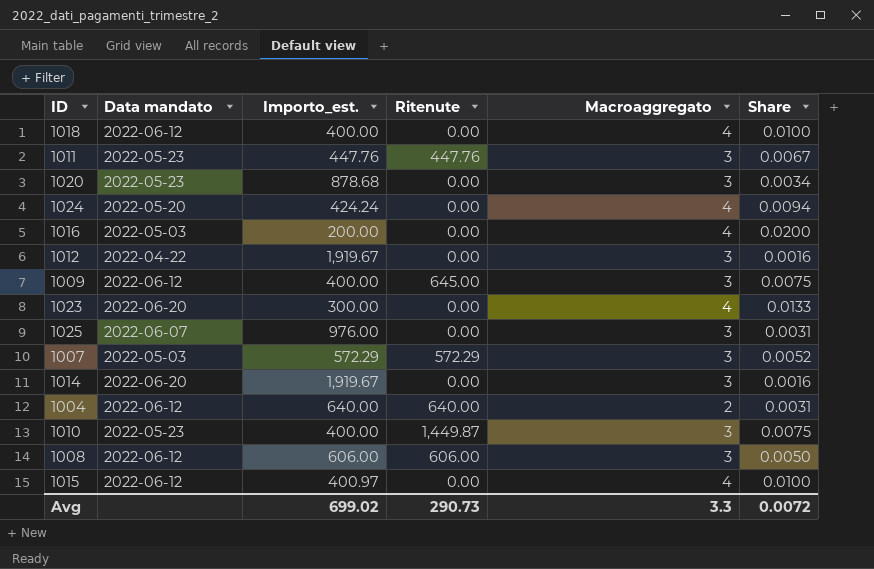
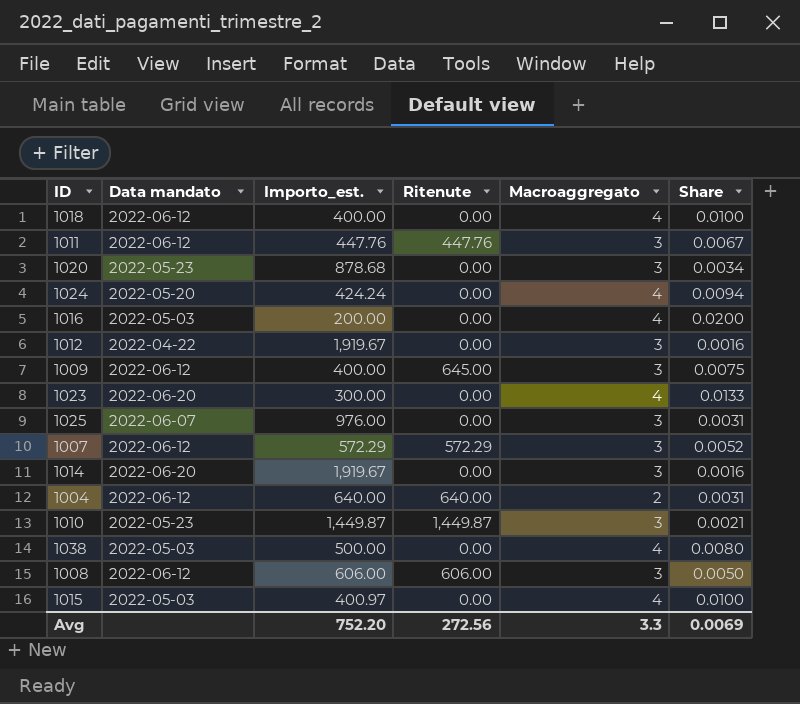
1011 | Data mandato: 2022-05-23 -> 2022-06-12
1007 | Data mandato: 2022-05-03 -> 2022-06-12
1010 | Importo_est.: 400.00 -> 1,449.87
1010 | Share: 0.0075 -> 0.0021
row 1038: none -> 2022-05-03 | 500.00 | 0.00 | 4 | 0.0080
1015 | Data mandato: 2022-06-12 -> 2022-05-03
Avg | Importo_est.: 699.02 -> 752.20
Avg | Ritenute: 290.73 -> 272.56
Avg | Share: 0.0072 -> 0.0069

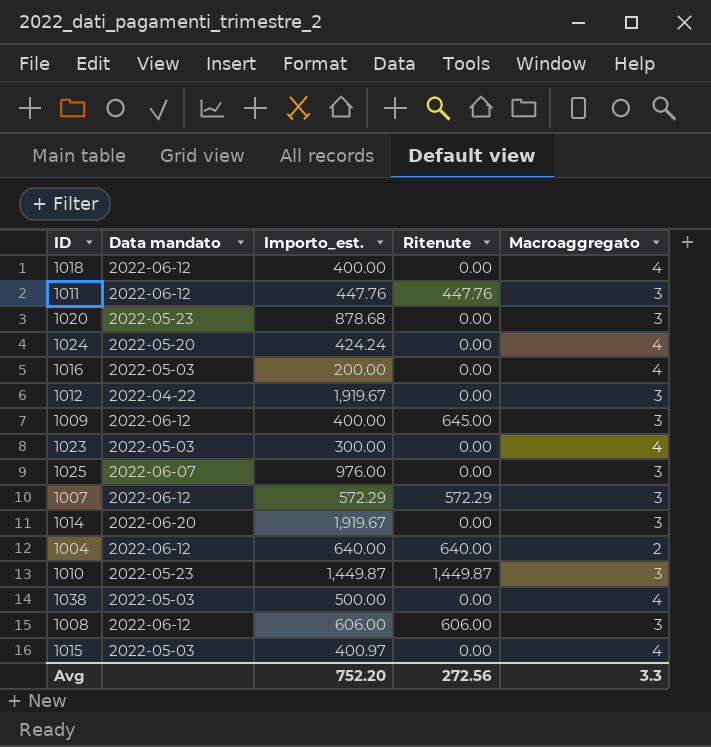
column Share | formula: [Macroaggregato] / [Importo_est.] -> none
1023 | Data mandato: 2022-06-20 -> 2022-05-03

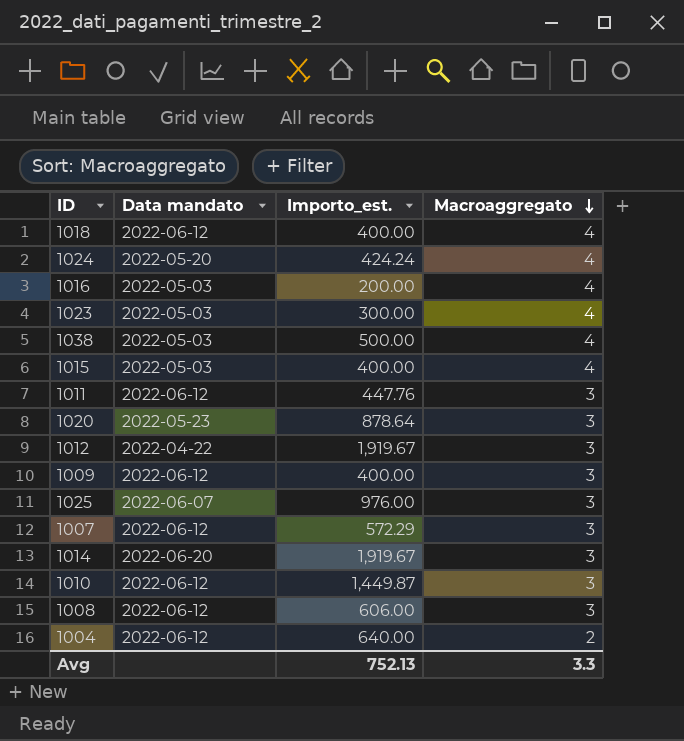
row order: none -> Macroaggregato descending
column Ritenute | position: 4 -> none
1015 | Importo_est.: 400.97 -> 400.00
1020 | Importo_est.: 878.68 -> 878.64
1010 | Data mandato: 2022-05-23 -> 2022-06-12
Avg | Importo_est.: 752.20 -> 752.13

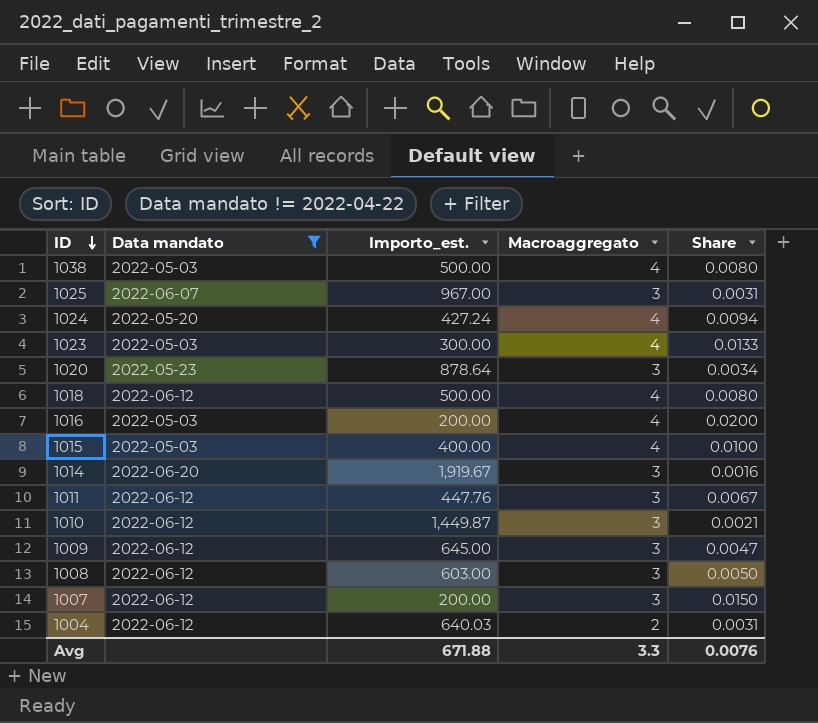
filter: none -> Data mandato != 2022-04-22
row order: Macroaggregato descending -> ID descending
column Share | formula: none -> [Macroaggregato] / [Importo_est.]
1025 | Importo_est.: 976.00 -> 967.00
1024 | Importo_est.: 424.24 -> 427.24
1018 | Importo_est.: 400.00 -> 500.00
1009 | Importo_est.: 400.00 -> 645.00
1008 | Importo_est.: 606.00 -> 603.00
1007 | Importo_est.: 572.29 -> 200.00
1004 | Importo_est.: 640.00 -> 640.03
Avg | Importo_est.: 752.13 -> 671.88

